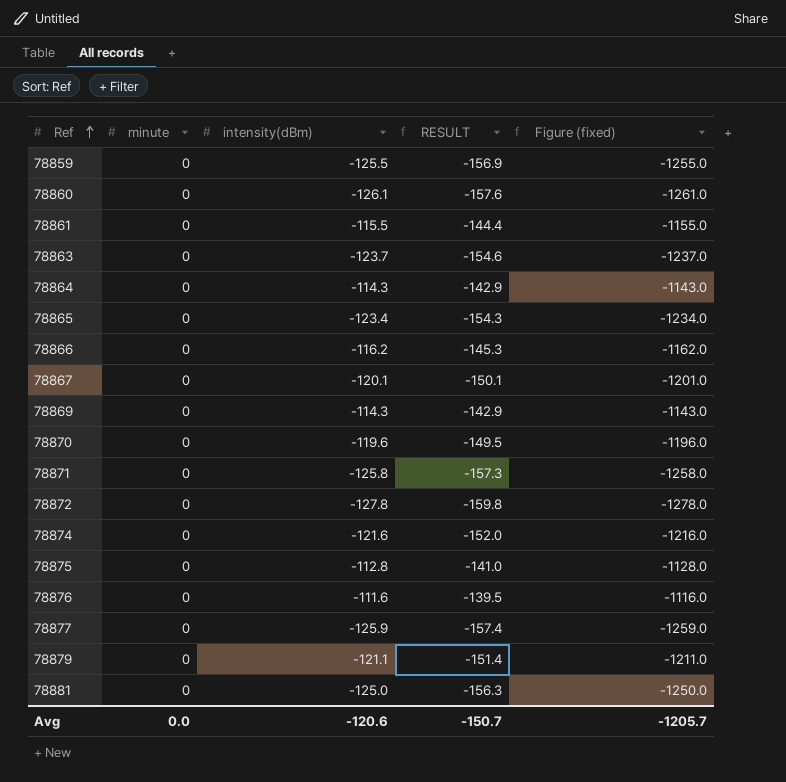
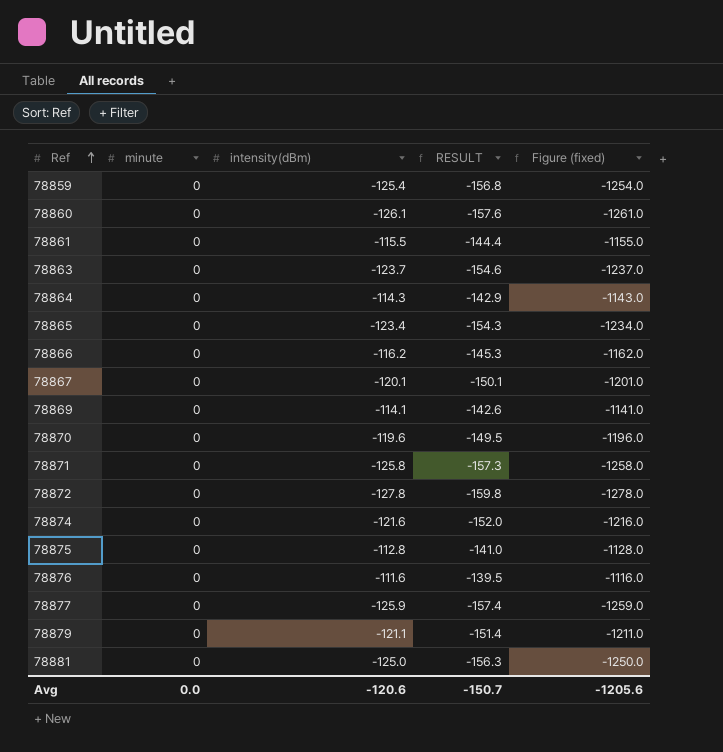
78859 | intensity(dBm): -125.5 -> -125.4
78859 | RESULT: -156.9 -> -156.8
78859 | Figure (fixed): -1255.0 -> -1254.0
78869 | intensity(dBm): -114.3 -> -114.1
78869 | RESULT: -142.9 -> -142.6
78869 | Figure (fixed): -1143.0 -> -1141.0
Avg | Figure (fixed): -1205.7 -> -1205.6

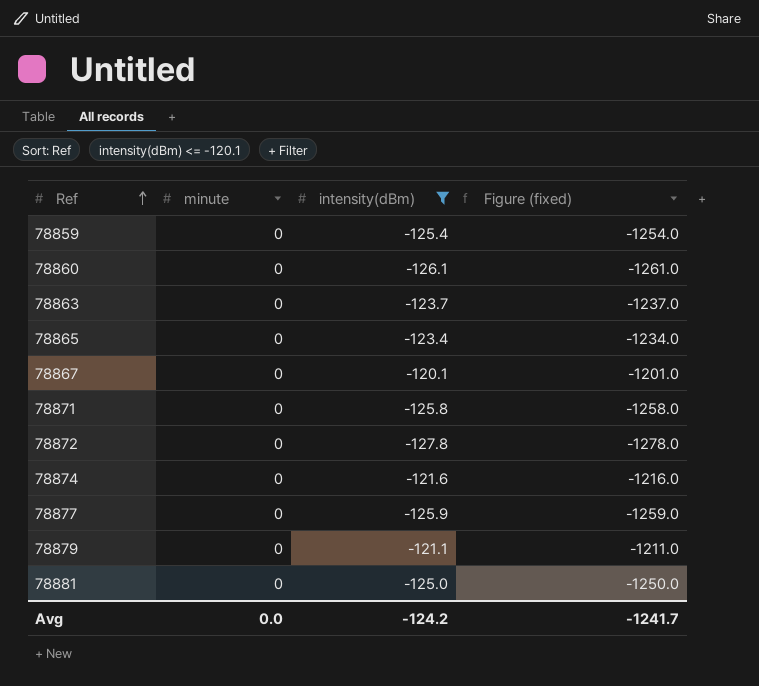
filter: none -> intensity(dBm) <= -120.1
column RESULT | formula: [intensity(dBm)] * 1.25 -> none
Avg | intensity(dBm): -120.6 -> -124.2
Avg | Figure (fixed): -1205.6 -> -1241.7

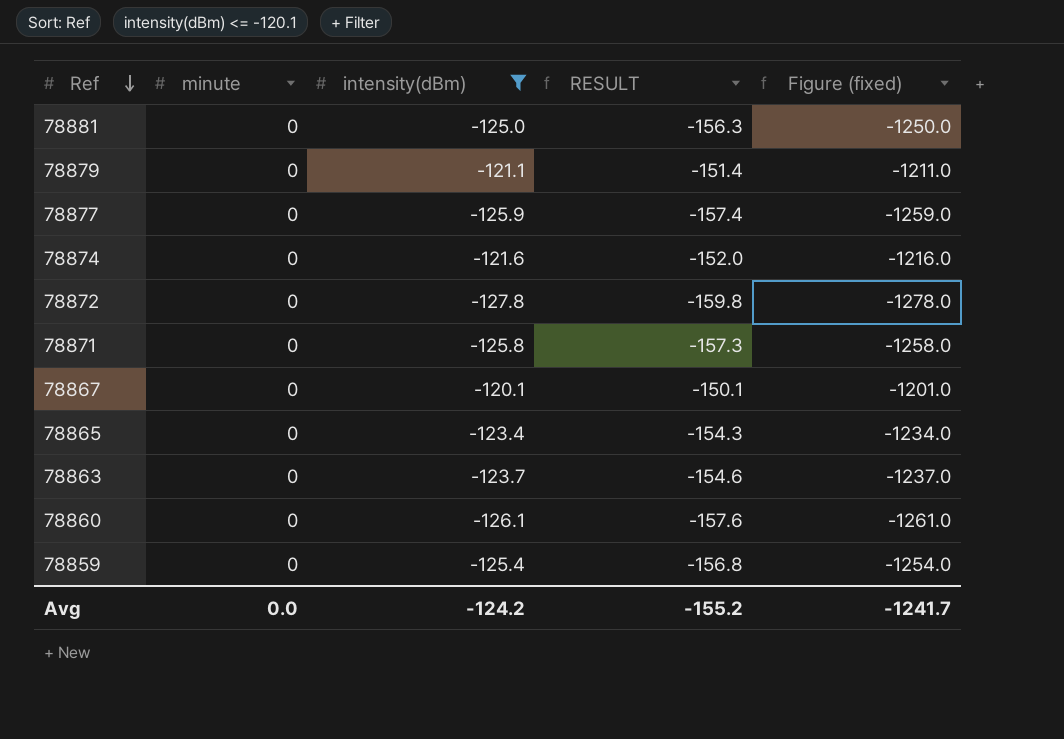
row order: Ref ascending -> Ref descending
column RESULT | formula: none -> [intensity(dBm)] * 1.25

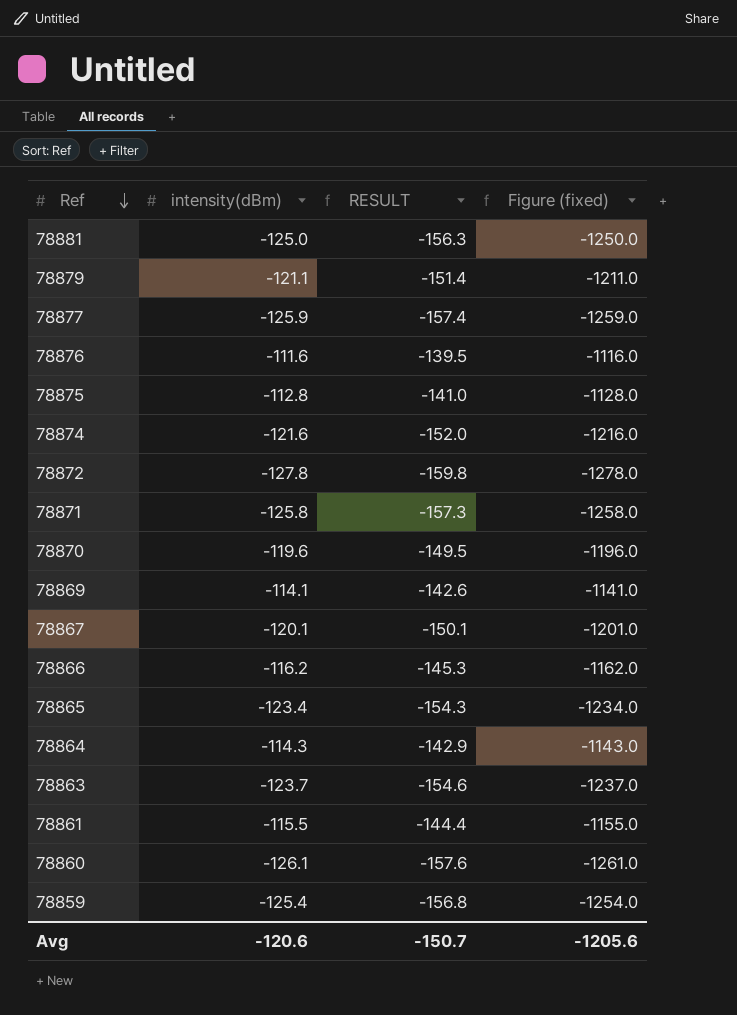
filter: intensity(dBm) <= -120.1 -> none
column minute | position: 2 -> none
Avg | intensity(dBm): -124.2 -> -120.6
Avg | RESULT: -155.2 -> -150.7
Avg | Figure (fixed): -1241.7 -> -1205.6

